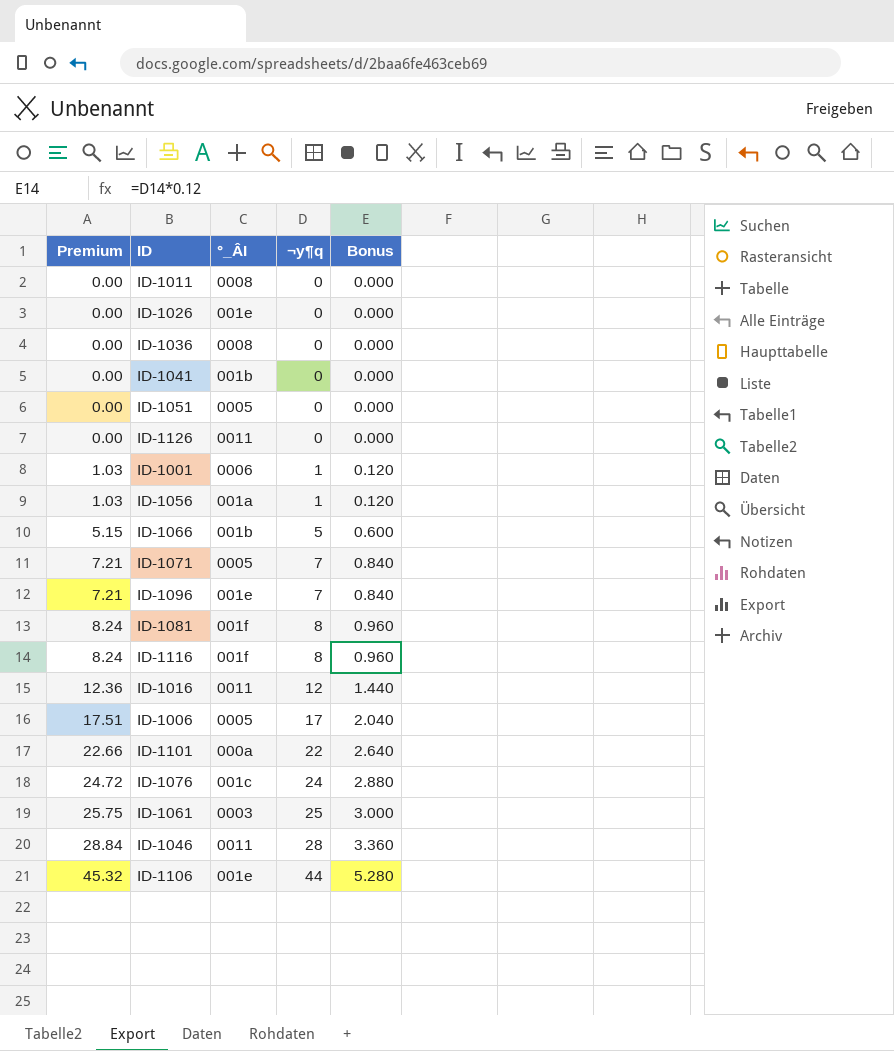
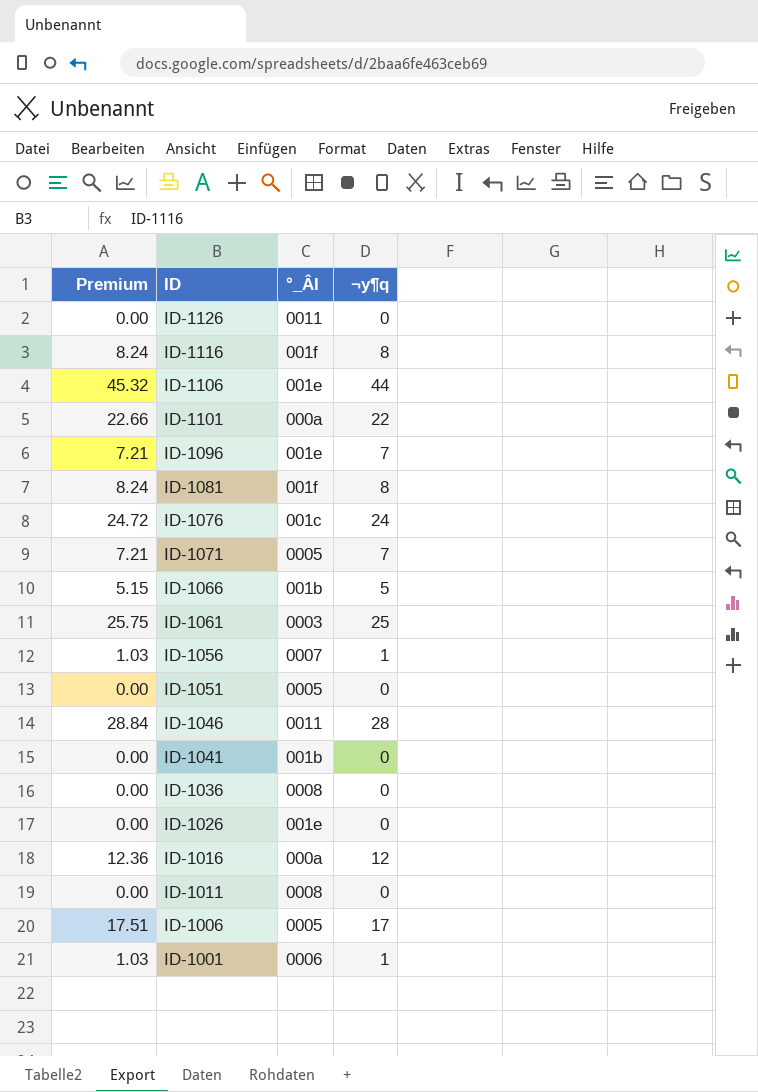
row order: Premium ascending -> ID descending
column Bonus | formula: [¬y¶q] * 0.12 -> none
ID-1056 | °_ÂI: 001a -> 0007
ID-1016 | °_ÂI: 0011 -> 000a

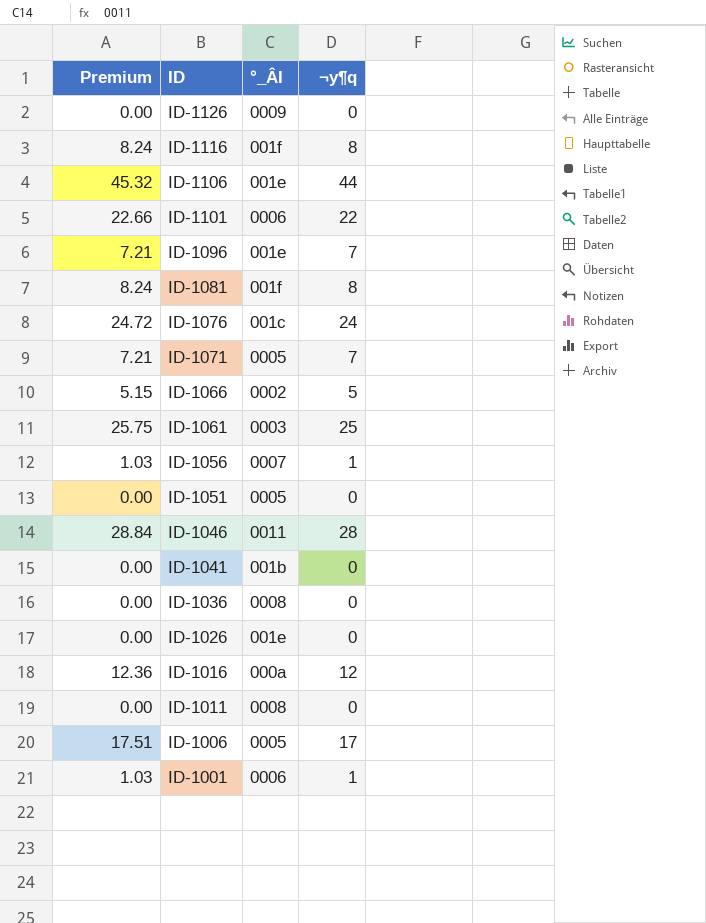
ID-1126 | °_ÂI: 0011 -> 0009
ID-1101 | °_ÂI: 000a -> 0006
ID-1066 | °_ÂI: 001b -> 0002

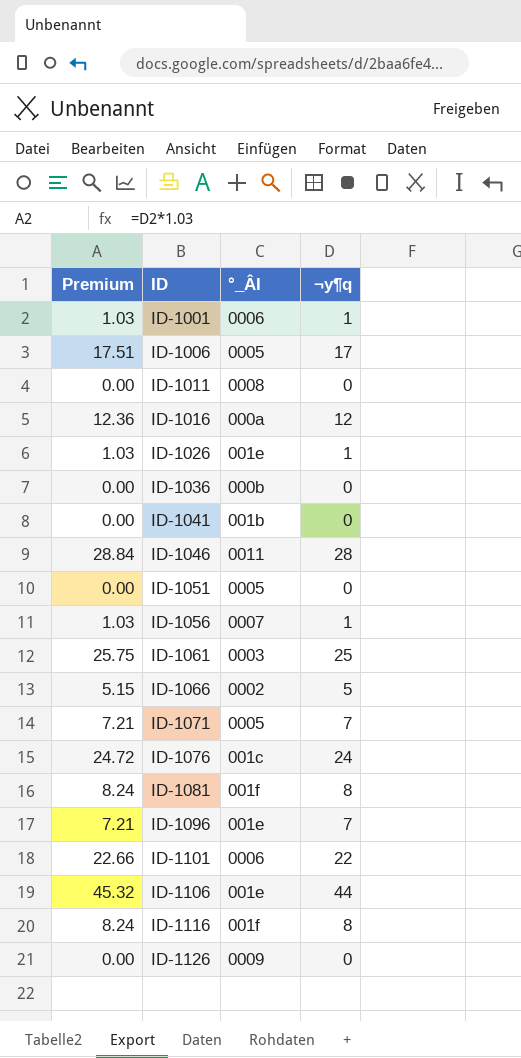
row order: ID descending -> ID ascending
ID-1026 | Premium: 0.00 -> 1.03
ID-1026 | ¬y¶q: 0 -> 1
ID-1036 | °_ÂI: 0008 -> 000b

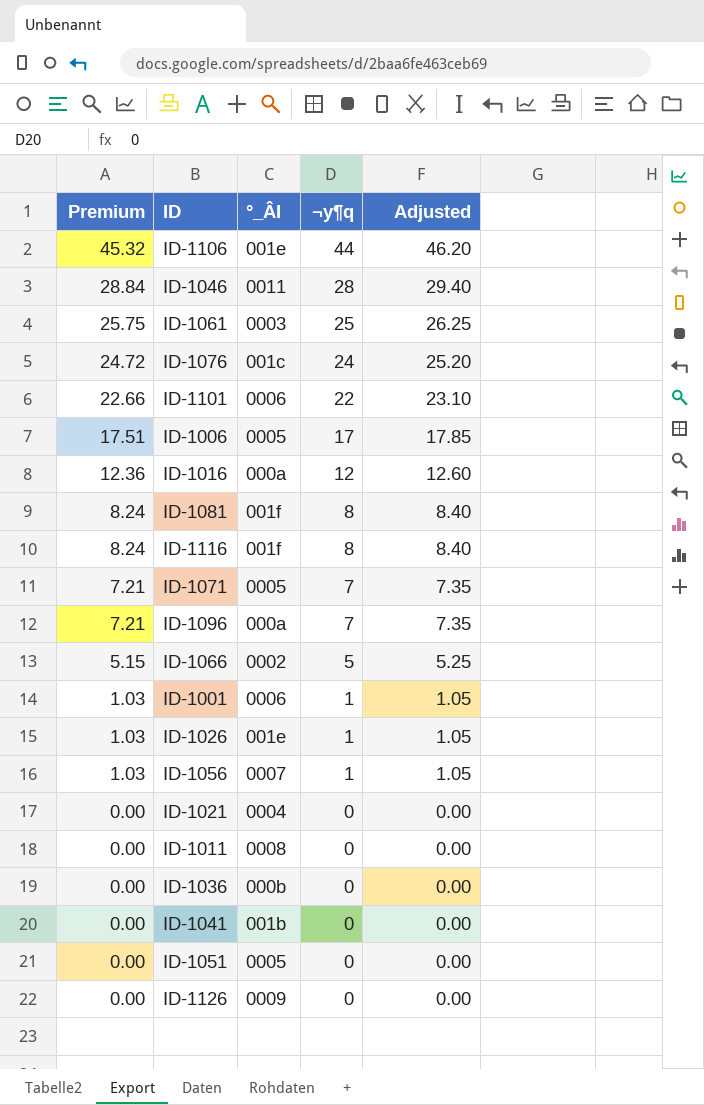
row order: ID ascending -> Premium descending
column Adjusted | formula: none -> [¬y¶q] * 1.05
ID-1096 | °_ÂI: 001e -> 000a
row ID-1021: none -> 0.00 | 0004 | 0 | 0.00

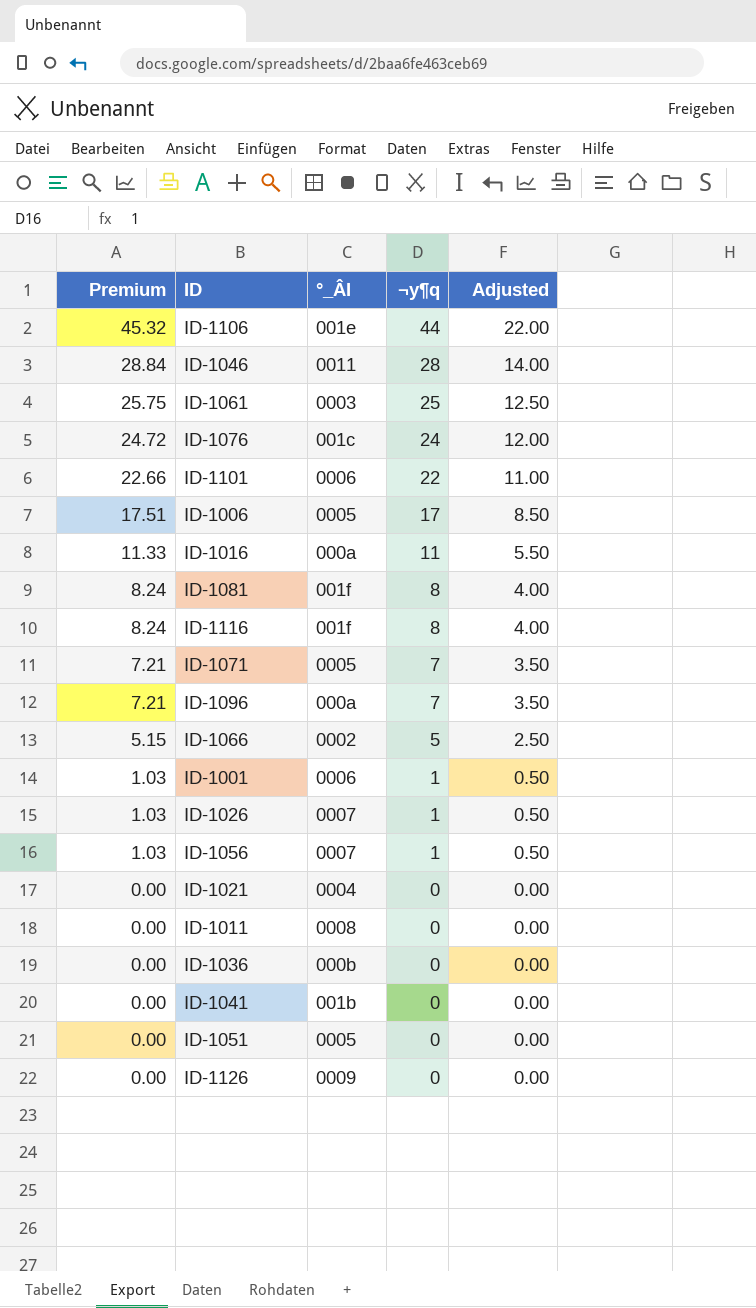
column Adjusted | formula: [¬y¶q] * 1.05 -> [¬y¶q] * 0.5
ID-1016 | Premium: 12.36 -> 11.33
ID-1016 | ¬y¶q: 12 -> 11
ID-1026 | °_ÂI: 001e -> 0007

